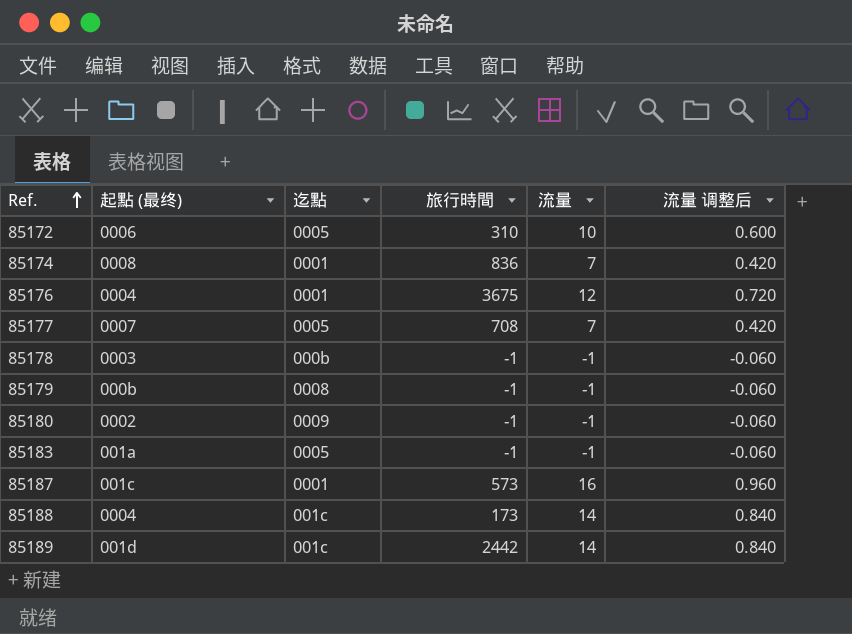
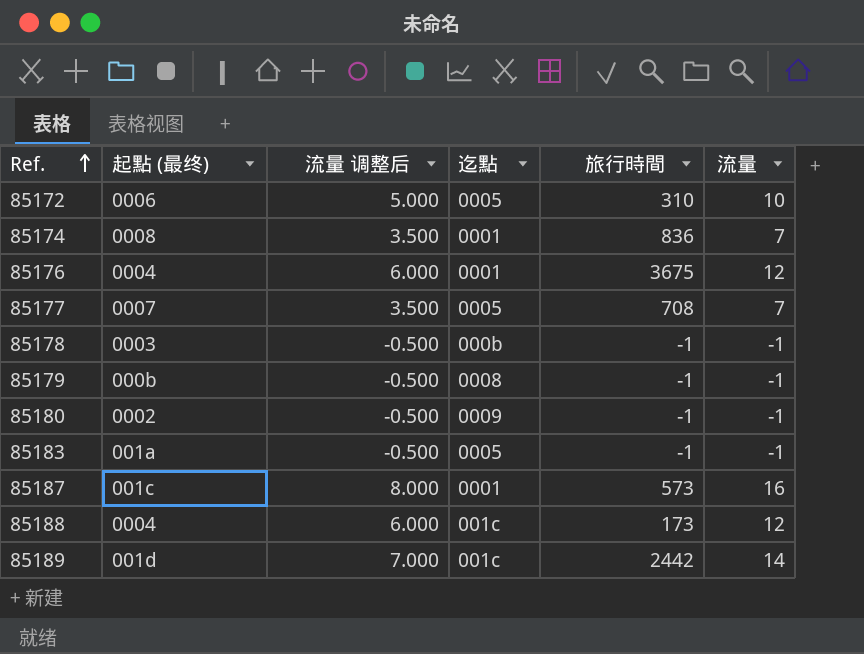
column 流量 调整后 | formula: [流量] * 0.06 -> [流量] * 0.5
column 流量 调整后 | position: 6 -> 3
85188 | 流量: 14 -> 12

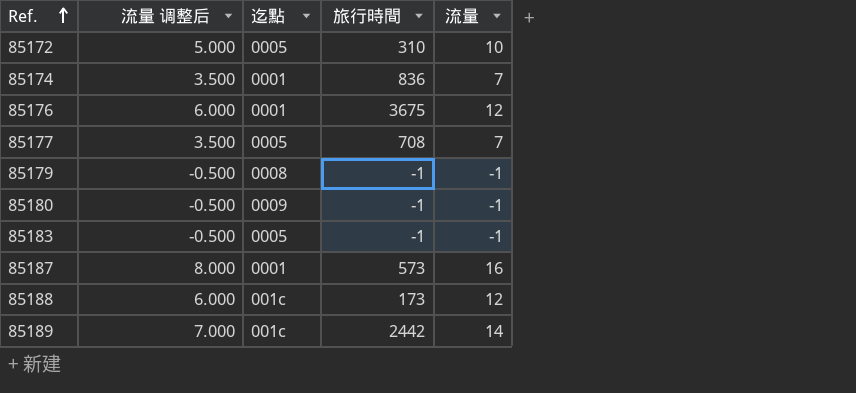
column 起點 (最终) | position: 2 -> none
row 85178: 0003 | -0.500 | 000b | -1 | -1 -> none

